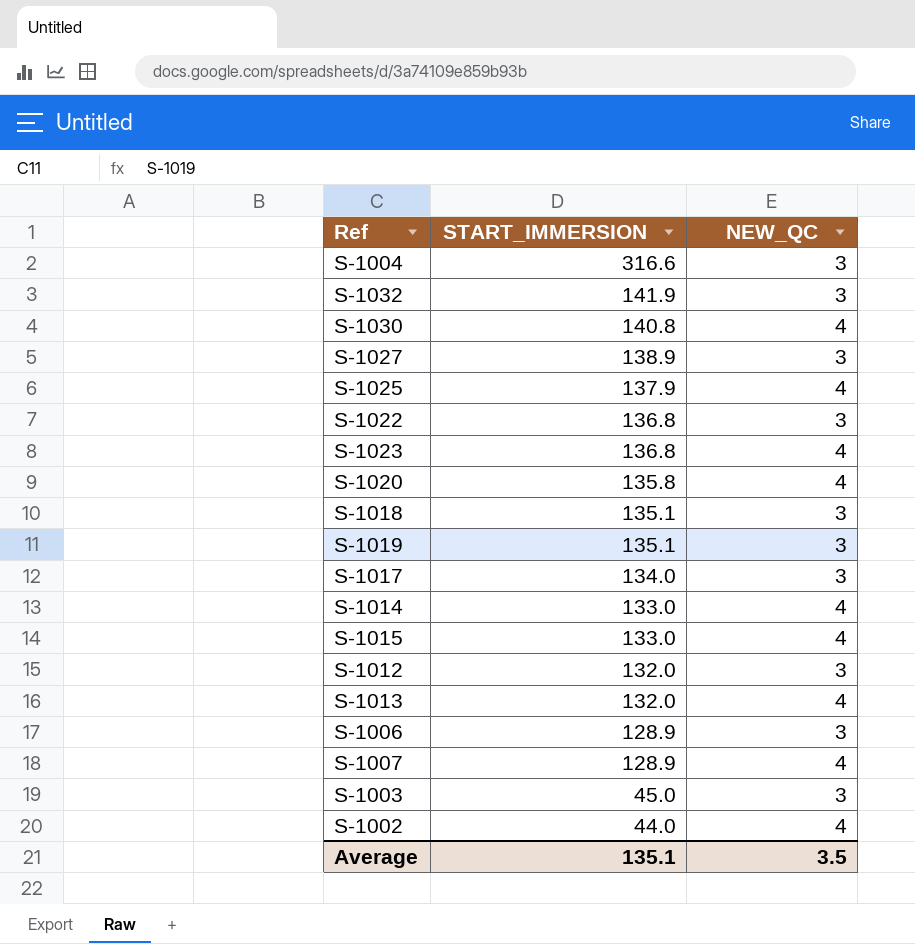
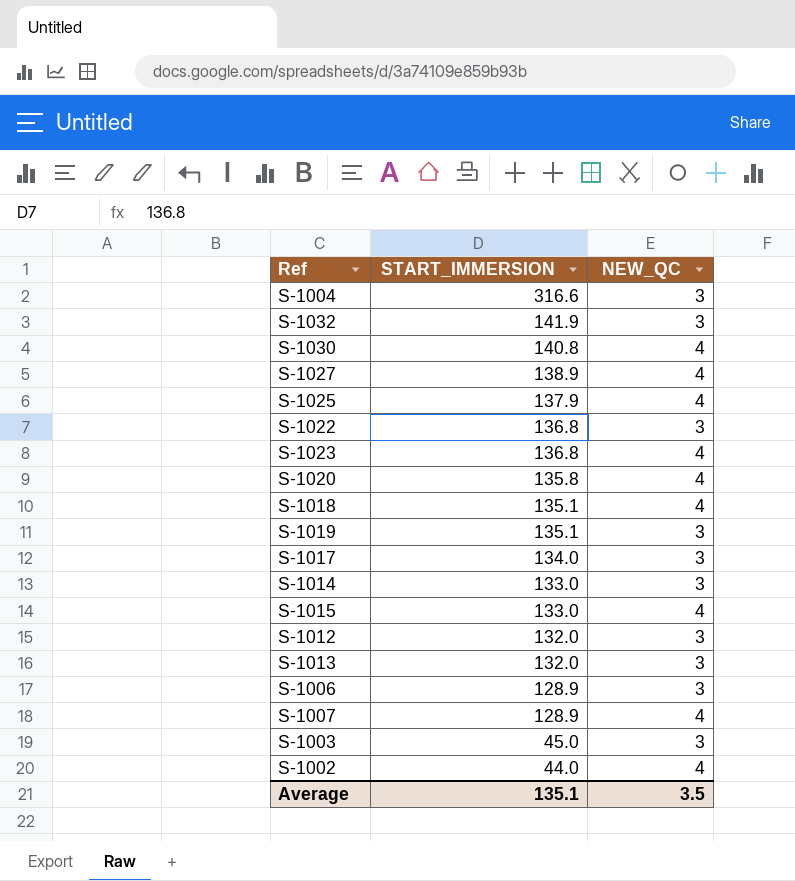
S-1027 | NEW_QC: 3 -> 4
S-1018 | NEW_QC: 3 -> 4
S-1014 | NEW_QC: 4 -> 3
S-1013 | NEW_QC: 4 -> 3

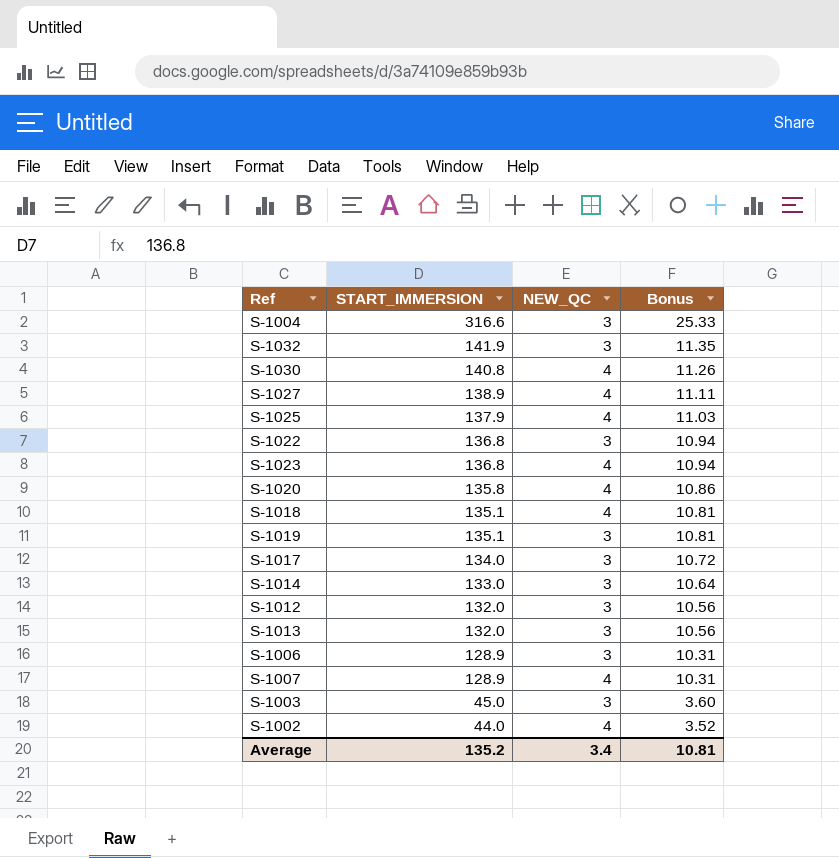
column Bonus | formula: none -> [START_IMMERSION] * 0.08
row S-1015: 133.0 | 4 -> none
Average | START_IMMERSION: 135.1 -> 135.2
Average | NEW_QC: 3.5 -> 3.4

